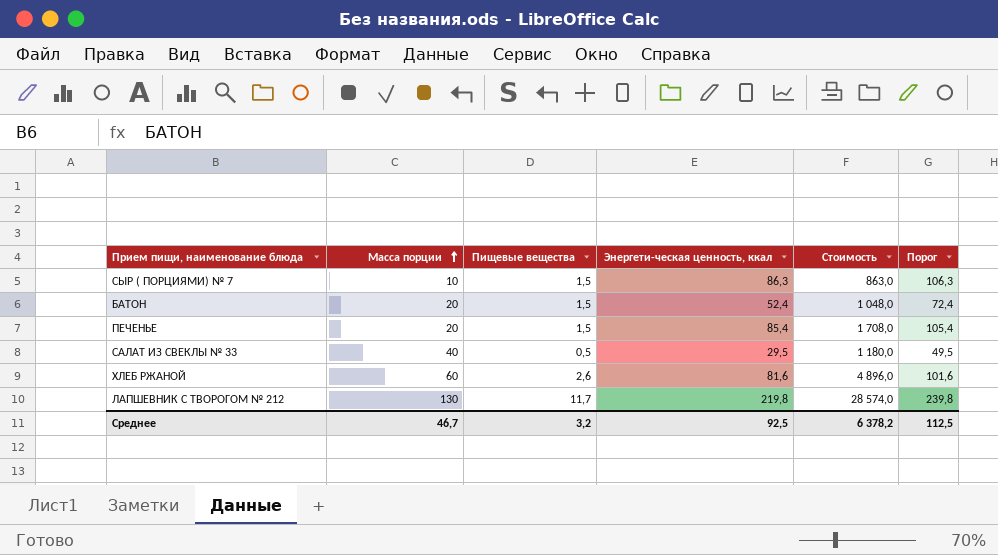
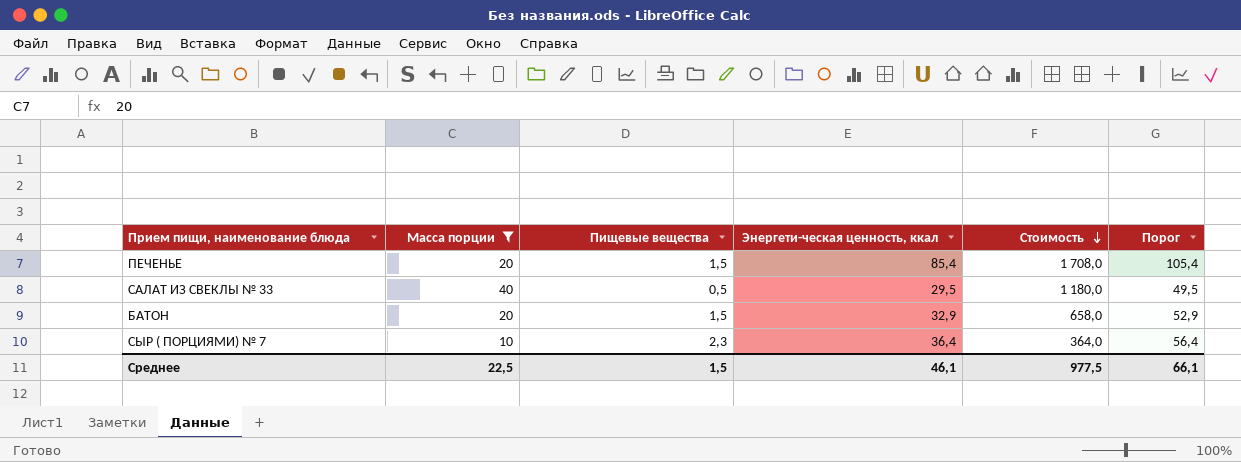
filter: none -> Масса порции <= 40
row order: Масса порции ascending -> Стоимость descending
БАТОН | Энергети-ческая ценность, ккал: 52,4 -> 32,9
БАТОН | Стоимость: 1 048,0 -> 658,0
БАТОН | Порог: 72,4 -> 52,9
СЫР ( ПОРЦИЯМИ) № 7 | Пищевые вещества: 1,5 -> 2,3
СЫР ( ПОРЦИЯМИ) № 7 | Энергети-ческая ценность, ккал: 86,3 -> 36,4
СЫР ( ПОРЦИЯМИ) № 7 | Стоимость: 863,0 -> 364,0
СЫР ( ПОРЦИЯМИ) № 7 | Порог: 106,3 -> 56,4
Среднее | Масса порции: 46,7 -> 22,5
Среднее | Пищевые вещества: 3,2 -> 1,5
Среднее | Энергети-ческая ценность, ккал: 92,5 -> 46,1
Среднее | Стоимость: 6 378,2 -> 977,5
Среднее | Порог: 112,5 -> 66,1

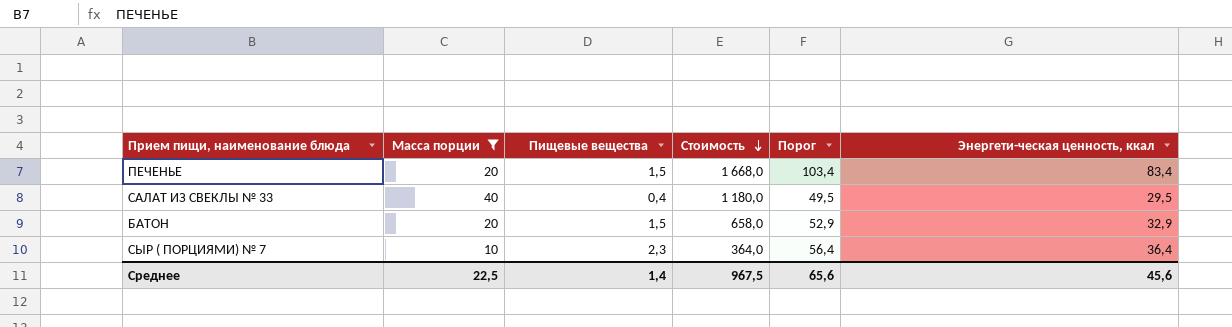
column Энергети-ческая ценность, ккал | position: 4 -> 6
ПЕЧЕНЬЕ | Стоимость: 1 708,0 -> 1 668,0
ПЕЧЕНЬЕ | Порог: 105,4 -> 103,4
ПЕЧЕНЬЕ | Энергети-ческая ценность, ккал: 85,4 -> 83,4
САЛАТ ИЗ СВЕКЛЫ № 33 | Пищевые вещества: 0,5 -> 0,4
Среднее | Пищевые вещества: 1,5 -> 1,4
Среднее | Стоимость: 977,5 -> 967,5
Среднее | Порог: 66,1 -> 65,6
Среднее | Энергети-ческая ценность, ккал: 46,1 -> 45,6

